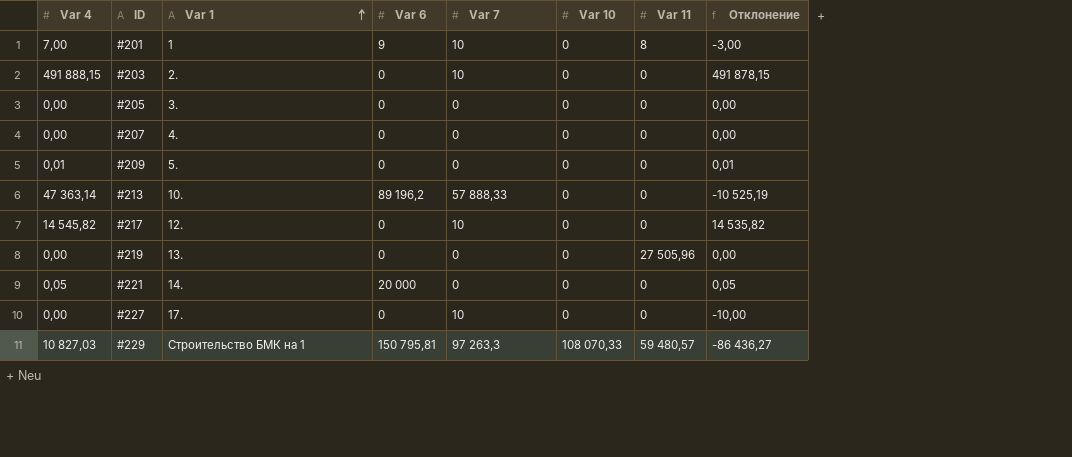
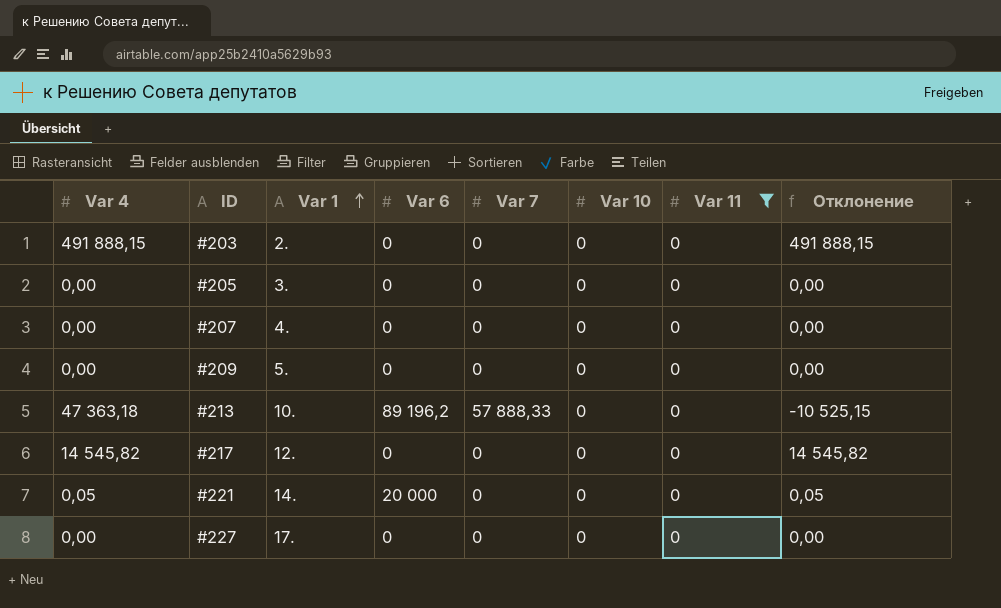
filter: none -> Var 11 = 0
#203 | Var 7: 10 -> 0
#203 | Отклонение: 491 878,15 -> 491 888,15
#209 | Var 4: 0,01 -> 0,00
#209 | Отклонение: 0,01 -> 0,00
#213 | Var 4: 47 363,14 -> 47 363,18
#213 | Отклонение: -10 525,19 -> -10 525,15
#217 | Var 7: 10 -> 0
#217 | Отклонение: 14 535,82 -> 14 545,82
#227 | Var 7: 10 -> 0
#227 | Отклонение: -10,00 -> 0,00

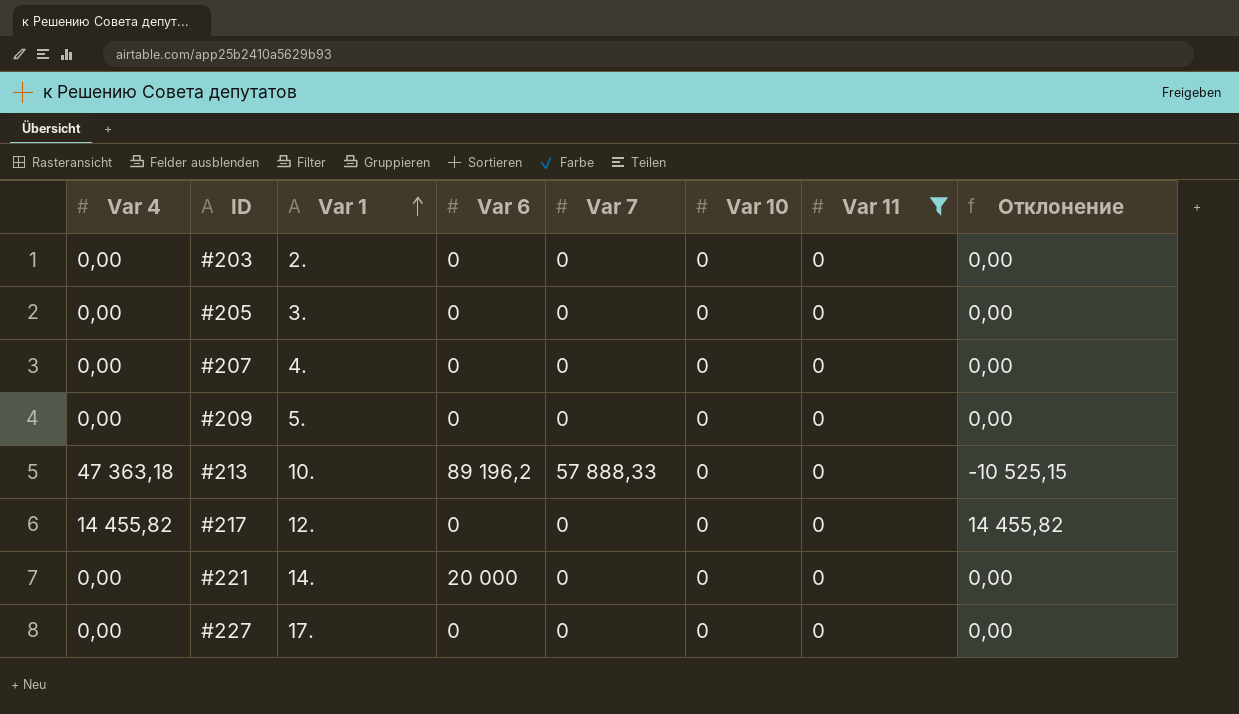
#203 | Var 4: 491 888,15 -> 0,00
#203 | Отклонение: 491 888,15 -> 0,00
#217 | Var 4: 14 545,82 -> 14 455,82
#217 | Отклонение: 14 545,82 -> 14 455,82
#221 | Var 4: 0,05 -> 0,00
#221 | Отклонение: 0,05 -> 0,00

